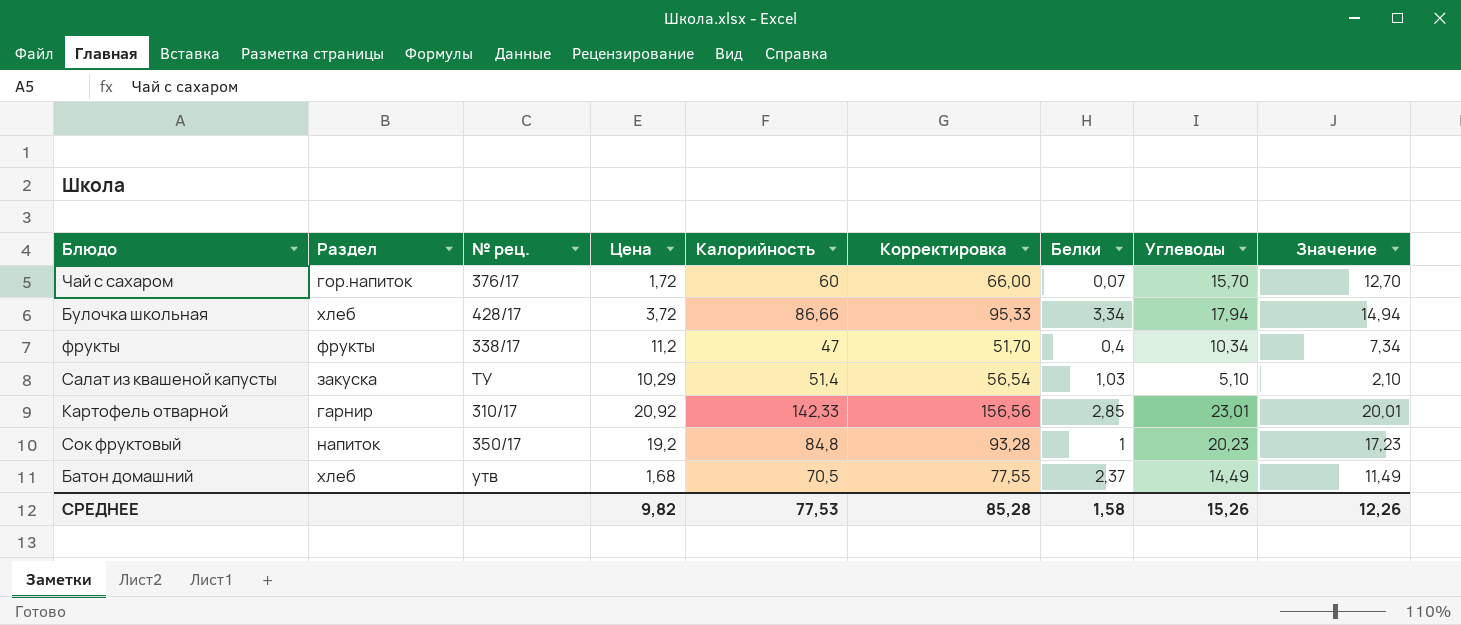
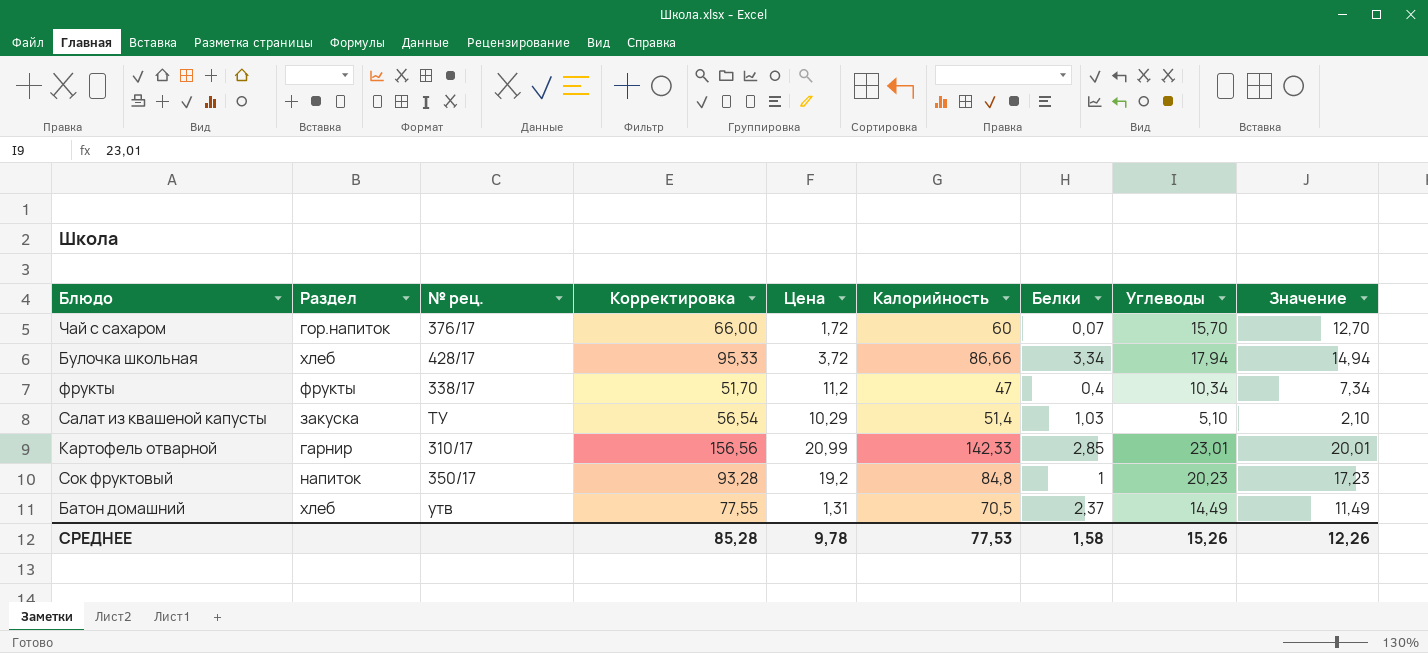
column Корректировка | position: 6 -> 4
Картофель отварной | Цена: 20,92 -> 20,99
Батон домашний | Цена: 1,68 -> 1,31
СРЕДНЕЕ | Цена: 9,82 -> 9,78

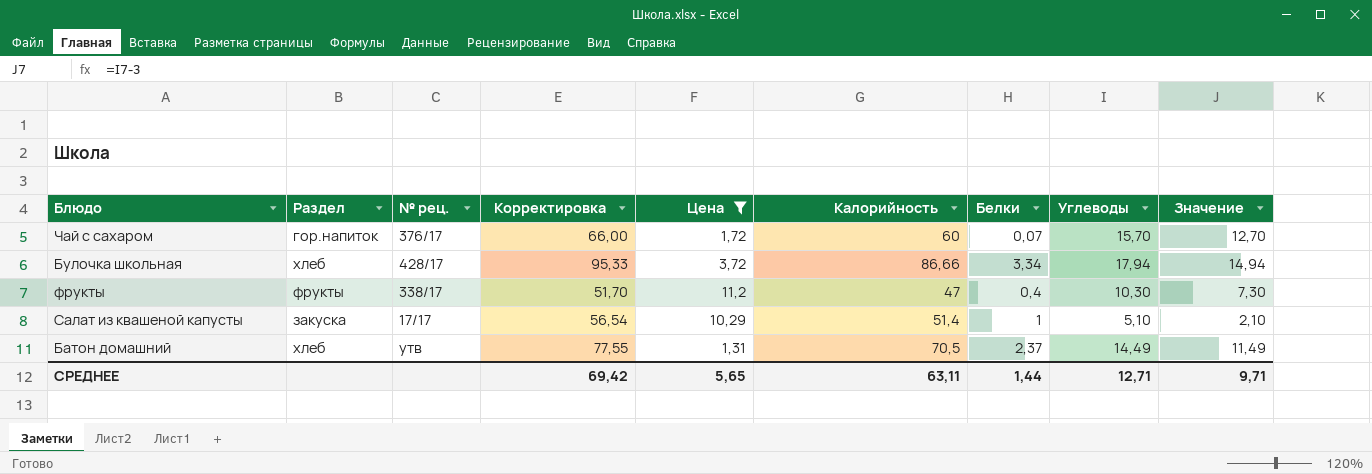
filter: none -> Цена <= 11,2
фрукты | Углеводы: 10,34 -> 10,30
фрукты | Значение: 7,34 -> 7,30
Салат из квашеной капусты | № рец.: ТУ -> 17/17
Салат из квашеной капусты | Белки: 1,03 -> 1
СРЕДНЕЕ | Корректировка: 85,28 -> 69,42
СРЕДНЕЕ | Цена: 9,78 -> 5,65
СРЕДНЕЕ | Калорийность: 77,53 -> 63,11
СРЕДНЕЕ | Белки: 1,58 -> 1,44
СРЕДНЕЕ | Углеводы: 15,26 -> 12,71
СРЕДНЕЕ | Значение: 12,26 -> 9,71

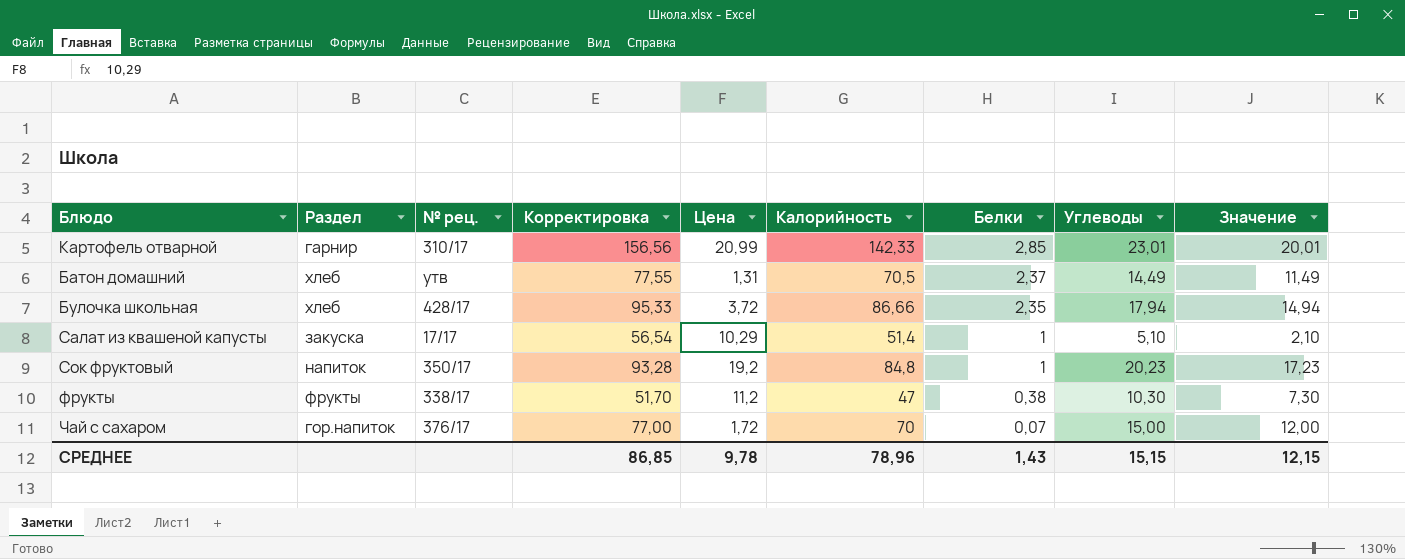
filter: Цена <= 11,2 -> none
row order: none -> Белки descending
Булочка школьная | Белки: 3,34 -> 2,35
фрукты | Белки: 0,4 -> 0,38
Чай с сахаром | Корректировка: 66,00 -> 77,00
Чай с сахаром | Калорийность: 60 -> 70
Чай с сахаром | Углеводы: 15,70 -> 15,00
Чай с сахаром | Значение: 12,70 -> 12,00
СРЕДНЕЕ | Корректировка: 69,42 -> 86,85
СРЕДНЕЕ | Цена: 5,65 -> 9,78
СРЕДНЕЕ | Калорийность: 63,11 -> 78,96
СРЕДНЕЕ | Белки: 1,44 -> 1,43
СРЕДНЕЕ | Углеводы: 12,71 -> 15,15
СРЕДНЕЕ | Значение: 9,71 -> 12,15

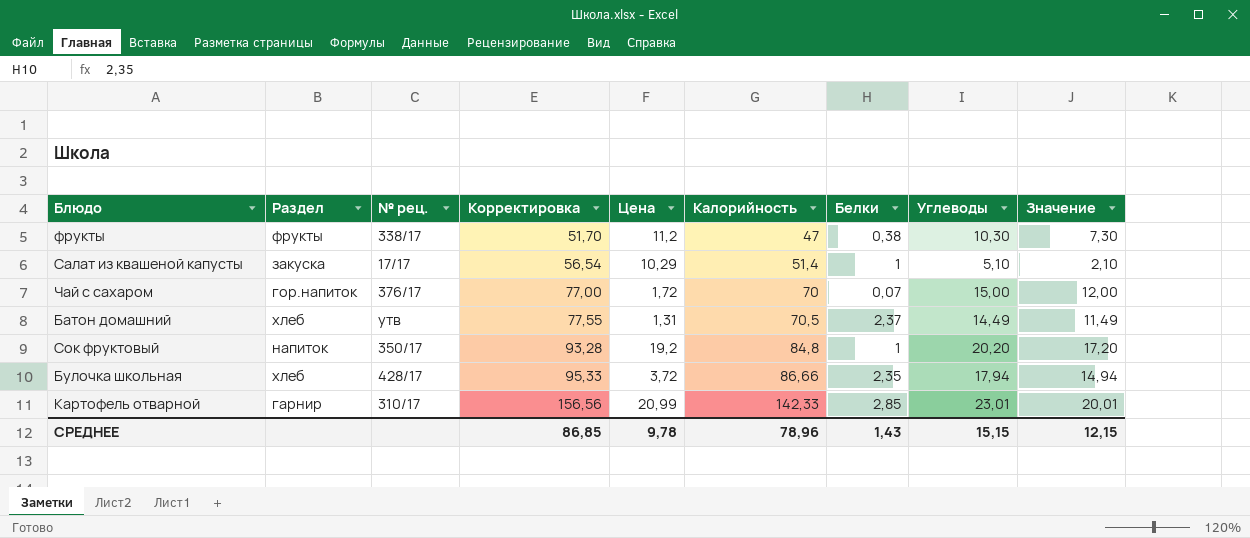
row order: Белки descending -> Корректировка ascending
Сок фруктовый | Углеводы: 20,23 -> 20,20
Сок фруктовый | Значение: 17,23 -> 17,20

